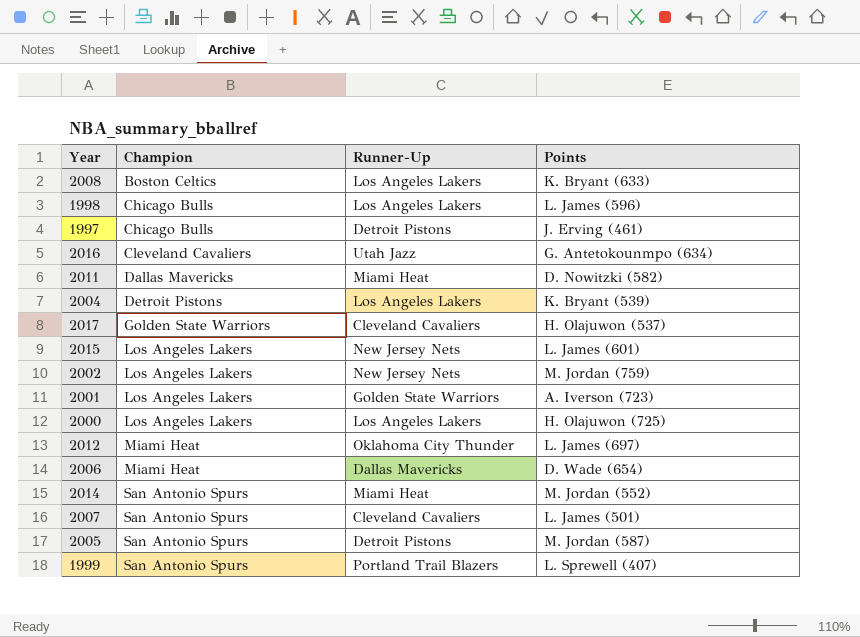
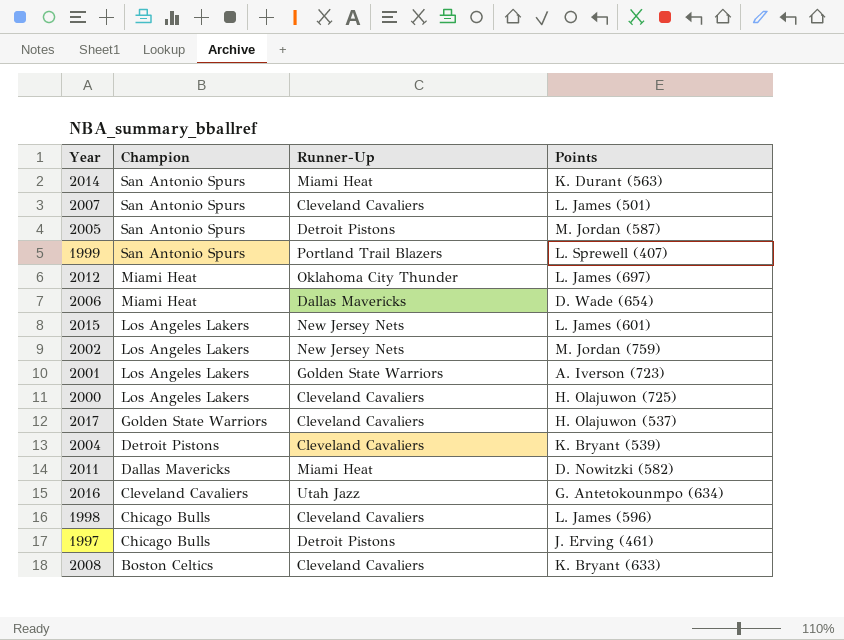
row order: Champion ascending -> Champion descending
2014 | Points: M. Jordan (552) -> K. Durant (563)
2000 | Runner-Up: Los Angeles Lakers -> Cleveland Cavaliers
2004 | Runner-Up: Los Angeles Lakers -> Cleveland Cavaliers
1998 | Runner-Up: Los Angeles Lakers -> Cleveland Cavaliers
2008 | Runner-Up: Los Angeles Lakers -> Cleveland Cavaliers

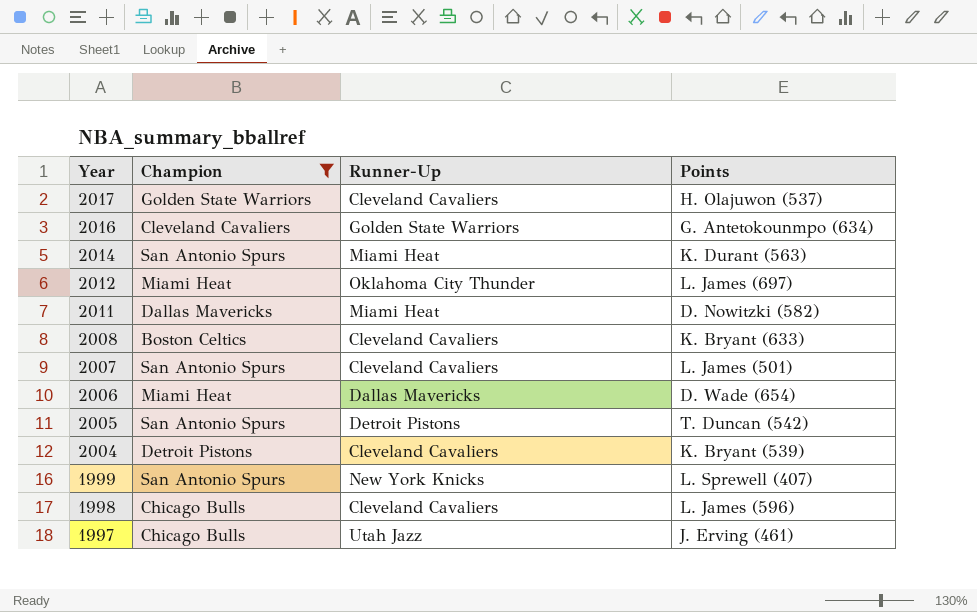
filter: none -> Champion != Los Angeles Lakers
row order: Champion descending -> Year descending
2016 | Runner-Up: Utah Jazz -> Golden State Warriors
2005 | Points: M. Jordan (587) -> T. Duncan (542)
1999 | Runner-Up: Portland Trail Blazers -> New York Knicks
1997 | Runner-Up: Detroit Pistons -> Utah Jazz

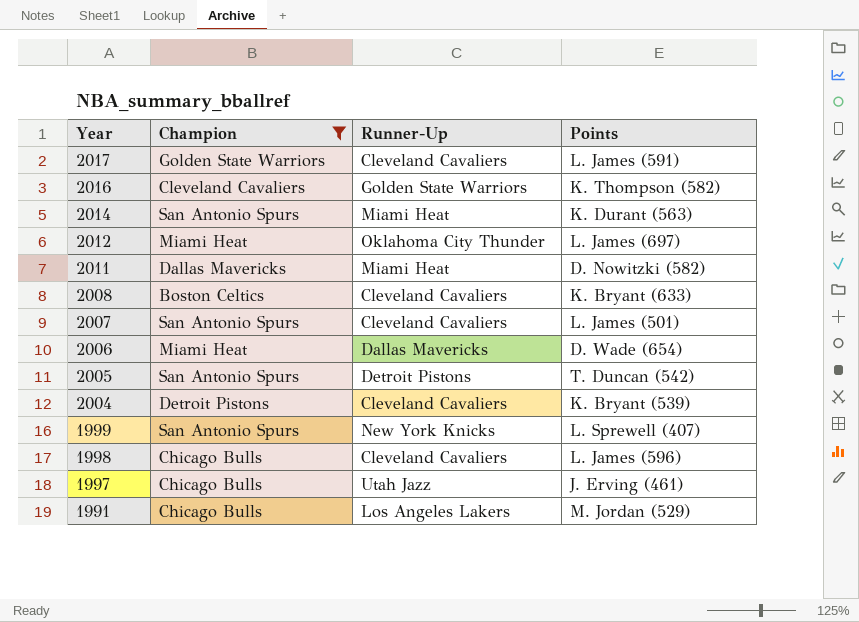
2017 | Points: H. Olajuwon (537) -> L. James (591)
2016 | Points: G. Antetokounmpo (634) -> K. Thompson (582)
row 1991: none -> Chicago Bulls | Los Angeles Lakers | M. Jordan (529)

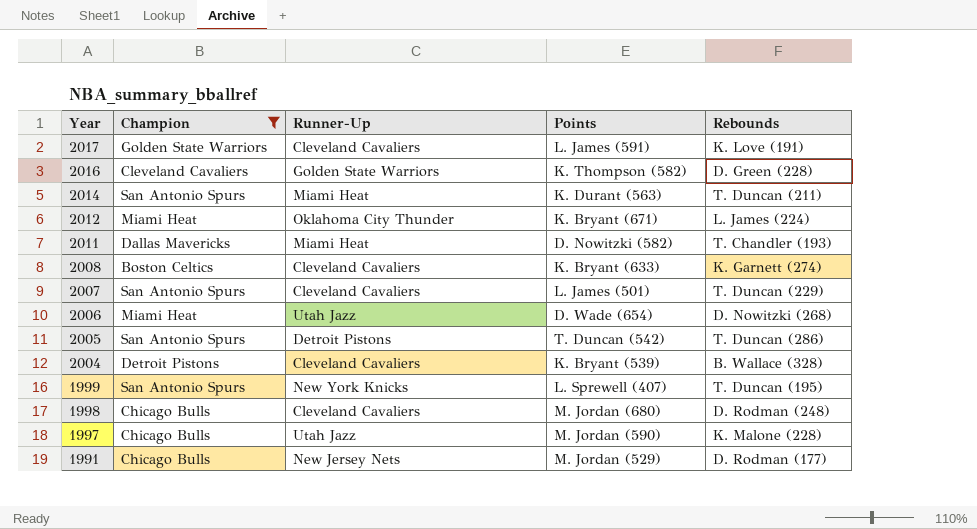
column Rebounds | position: none -> 5
2012 | Points: L. James (697) -> K. Bryant (671)
2006 | Runner-Up: Dallas Mavericks -> Utah Jazz
1998 | Points: L. James (596) -> M. Jordan (680)
1997 | Points: J. Erving (461) -> M. Jordan (590)
1991 | Runner-Up: Los Angeles Lakers -> New Jersey Nets

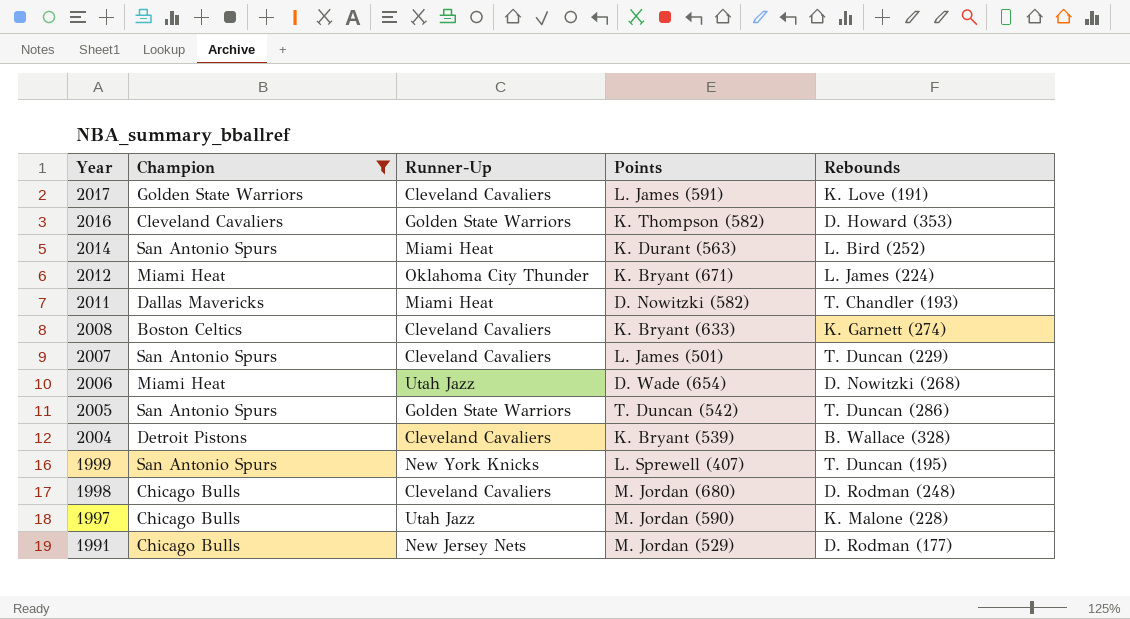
2016 | Rebounds: D. Green (228) -> D. Howard (353)
2014 | Rebounds: T. Duncan (211) -> L. Bird (252)
2005 | Runner-Up: Detroit Pistons -> Golden State Warriors

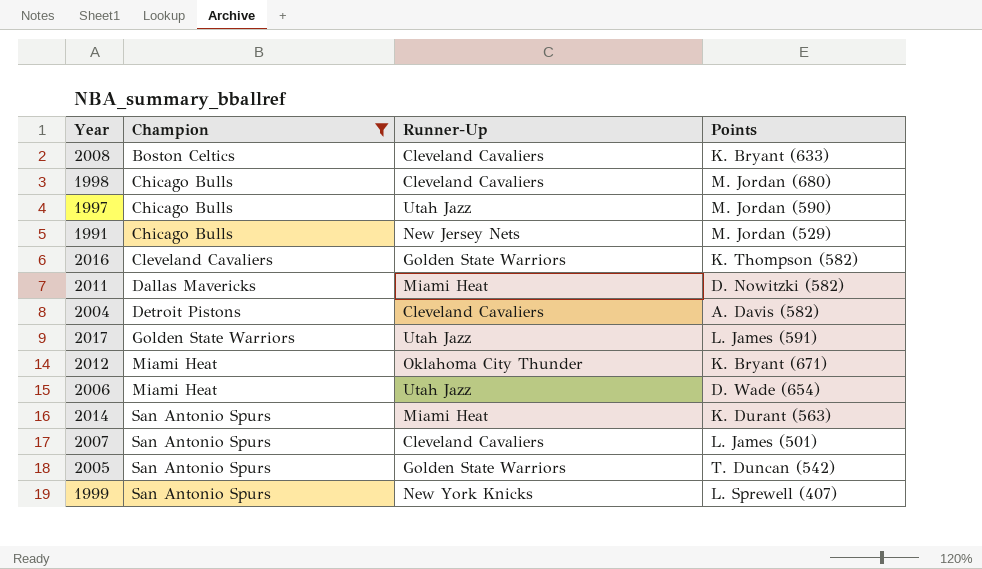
row order: Year descending -> Champion ascending
column Rebounds | position: 5 -> none
2004 | Points: K. Bryant (539) -> A. Davis (582)
2017 | Runner-Up: Cleveland Cavaliers -> Utah Jazz

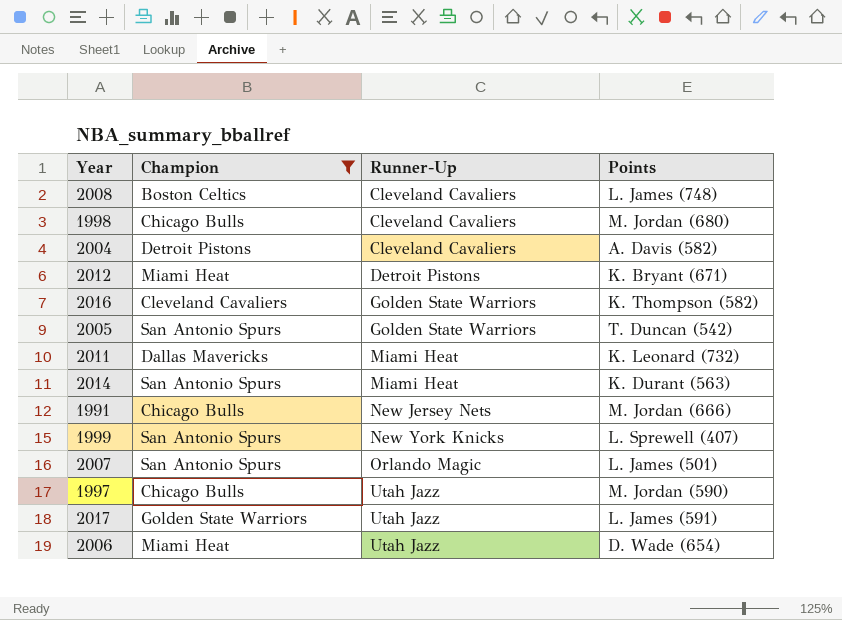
row order: Champion ascending -> Runner-Up ascending
2008 | Points: K. Bryant (633) -> L. James (748)
2012 | Runner-Up: Oklahoma City Thunder -> Detroit Pistons
2011 | Points: D. Nowitzki (582) -> K. Leonard (732)
1991 | Points: M. Jordan (529) -> M. Jordan (666)
2007 | Runner-Up: Cleveland Cavaliers -> Orlando Magic

